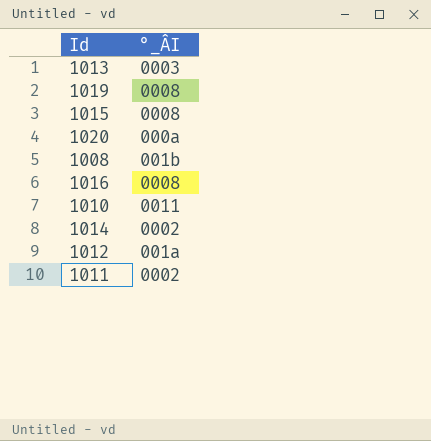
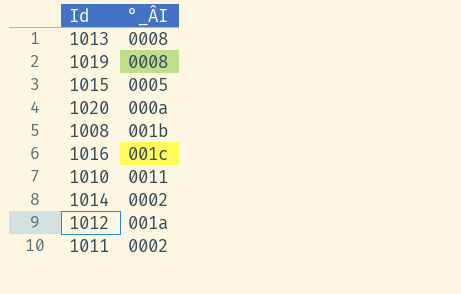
1013 | °_ÂI: 0003 -> 0008
1015 | °_ÂI: 0008 -> 0005
1016 | °_ÂI: 0008 -> 001c

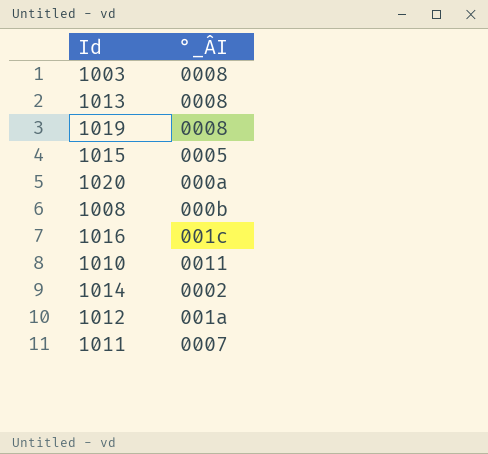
row 1003: none -> 0008
1008 | °_ÂI: 001b -> 000b
1011 | °_ÂI: 0002 -> 0007

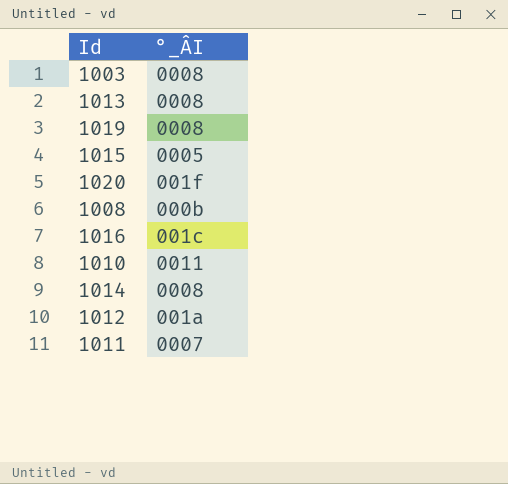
1020 | °_ÂI: 000a -> 001f
1014 | °_ÂI: 0002 -> 0008

